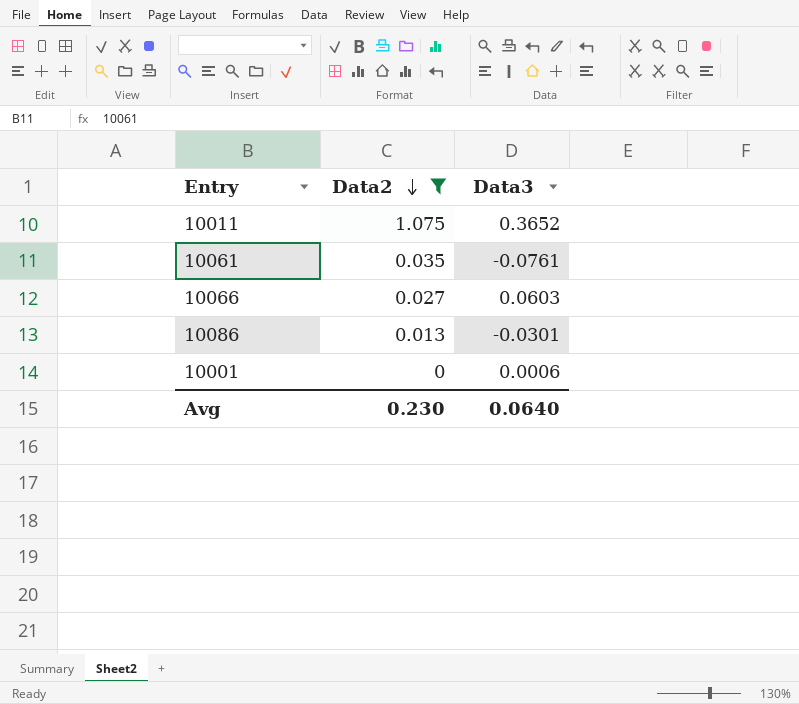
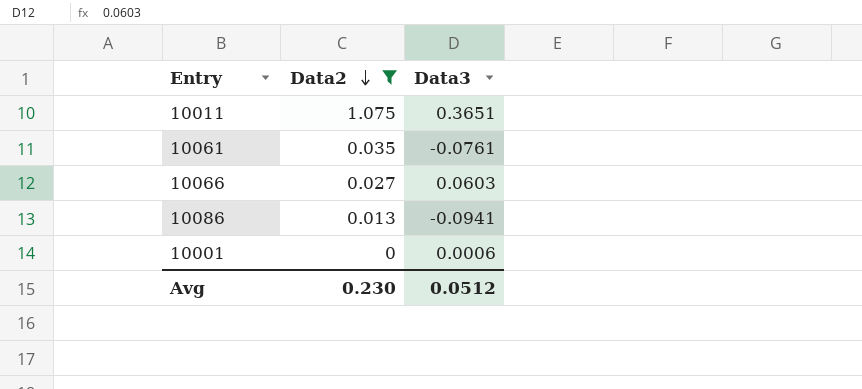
10011 | Data3: 0.3652 -> 0.3651
10086 | Data3: -0.0301 -> -0.0941
Avg | Data3: 0.0640 -> 0.0512

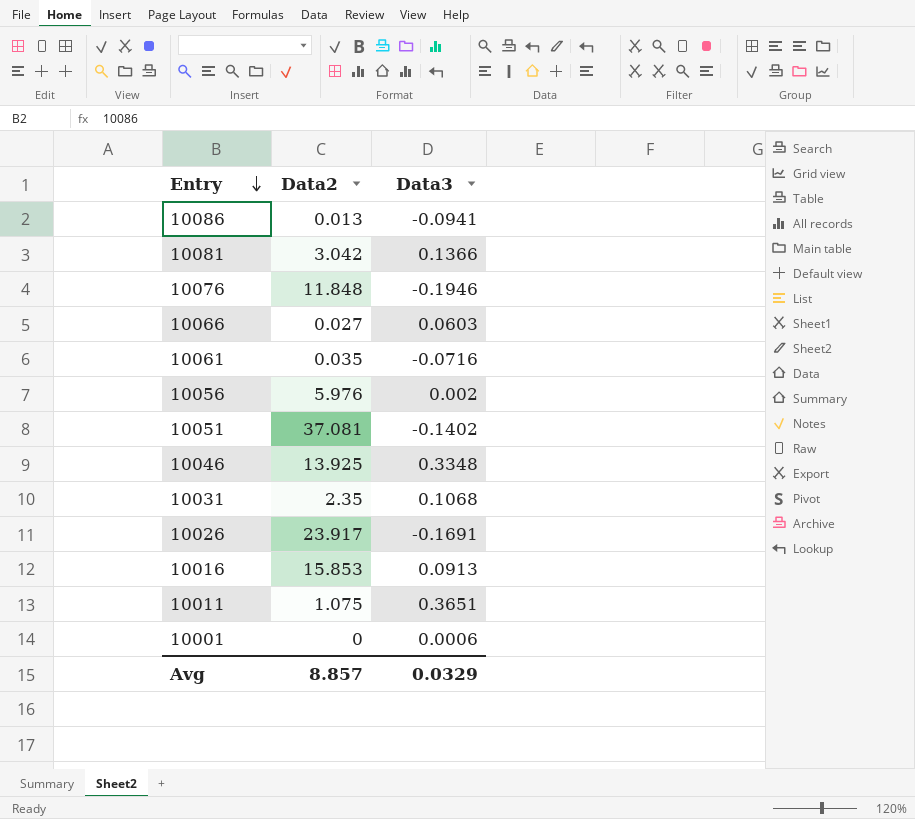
filter: Data2 <= 1.075 -> none
row order: Data2 descending -> Entry descending
10061 | Data3: -0.0761 -> -0.0716
Avg | Data2: 0.230 -> 8.857
Avg | Data3: 0.0512 -> 0.0329

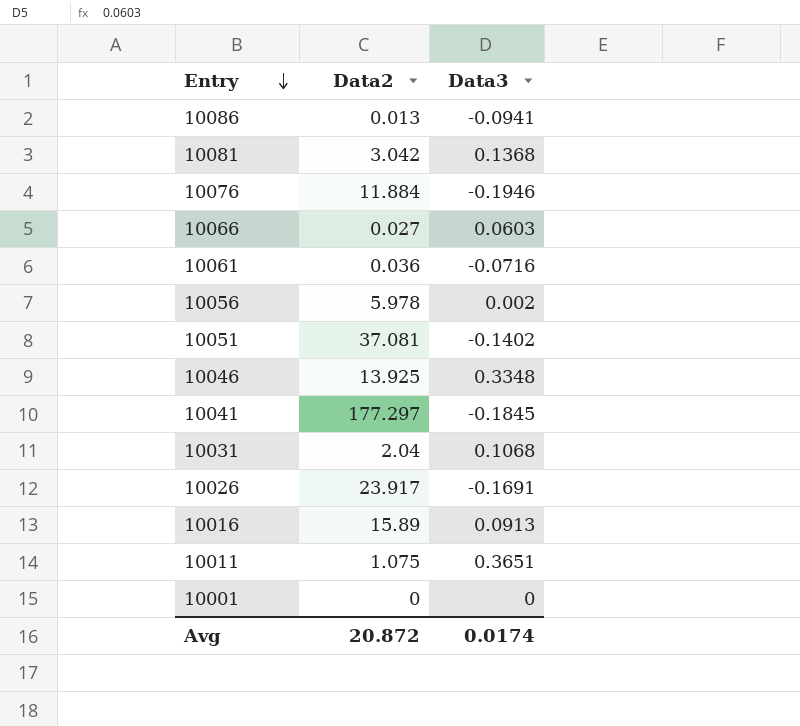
10081 | Data3: 0.1366 -> 0.1368
10076 | Data2: 11.848 -> 11.884
10061 | Data2: 0.035 -> 0.036
10056 | Data2: 5.976 -> 5.978
row 10041: none -> 177.297 | -0.1845
10031 | Data2: 2.35 -> 2.04
10016 | Data2: 15.853 -> 15.89
10001 | Data3: 0.0006 -> 0
Avg | Data2: 8.857 -> 20.872
Avg | Data3: 0.0329 -> 0.0174

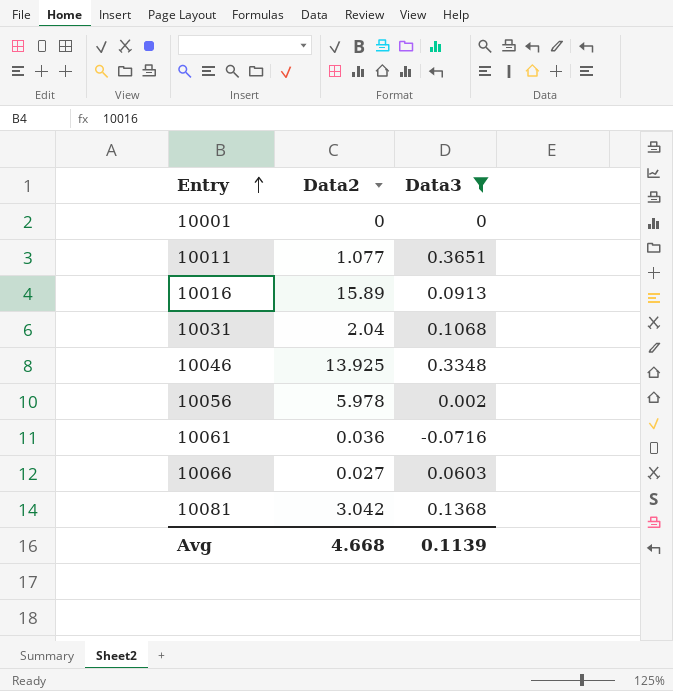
filter: none -> Data3 >= -0.0716
row order: Entry descending -> Entry ascending
10011 | Data2: 1.075 -> 1.077
Avg | Data2: 20.872 -> 4.668
Avg | Data3: 0.0174 -> 0.1139

